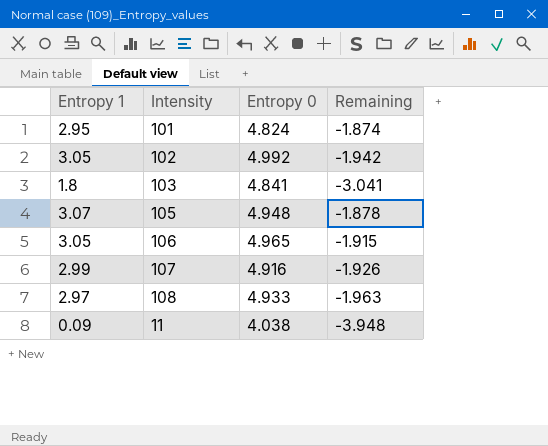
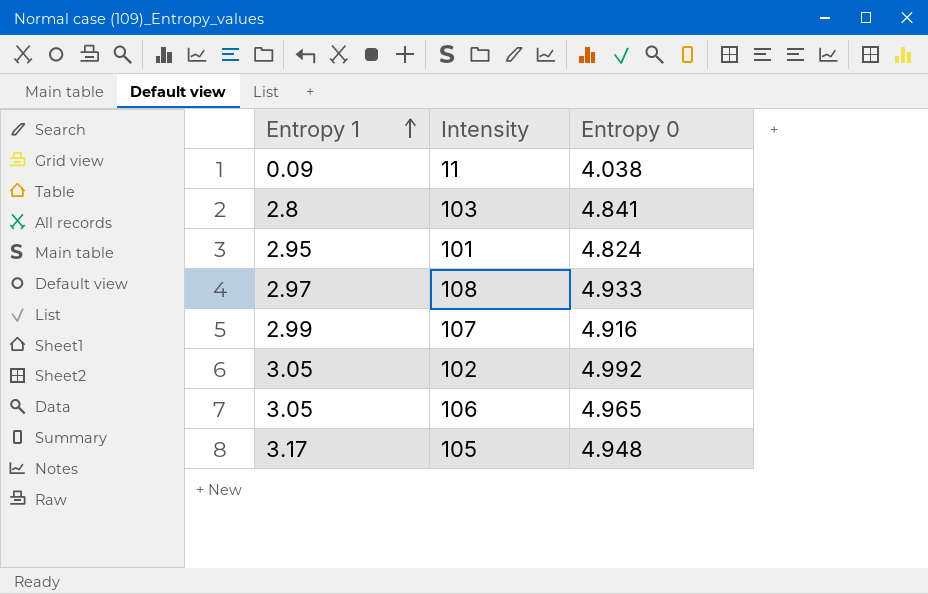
row order: none -> Entropy 1 ascending
column Remaining | formula: [Entropy 1] - [Entropy 0] -> none
103 | Entropy 1: 1.8 -> 2.8
105 | Entropy 1: 3.07 -> 3.17

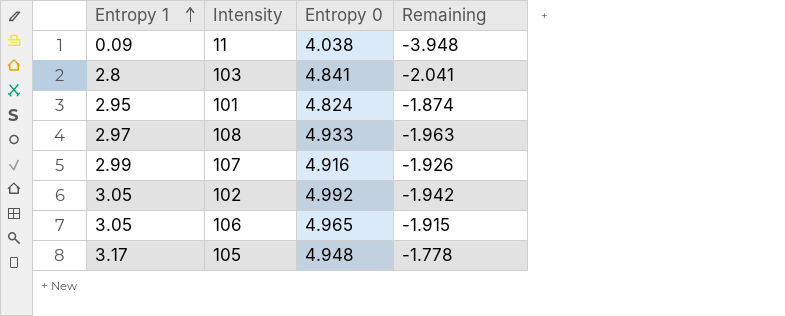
column Remaining | formula: none -> [Entropy 1] - [Entropy 0]

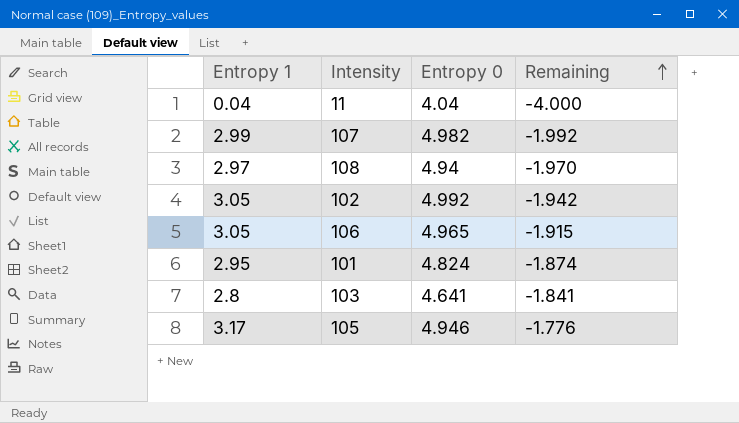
row order: Entropy 1 ascending -> Remaining ascending
11 | Entropy 1: 0.09 -> 0.04
11 | Entropy 0: 4.038 -> 4.04
11 | Remaining: -3.948 -> -4.000
107 | Entropy 0: 4.916 -> 4.982
107 | Remaining: -1.926 -> -1.992
108 | Entropy 0: 4.933 -> 4.94
108 | Remaining: -1.963 -> -1.970
103 | Entropy 0: 4.841 -> 4.641
103 | Remaining: -2.041 -> -1.841
105 | Entropy 0: 4.948 -> 4.946
105 | Remaining: -1.778 -> -1.776

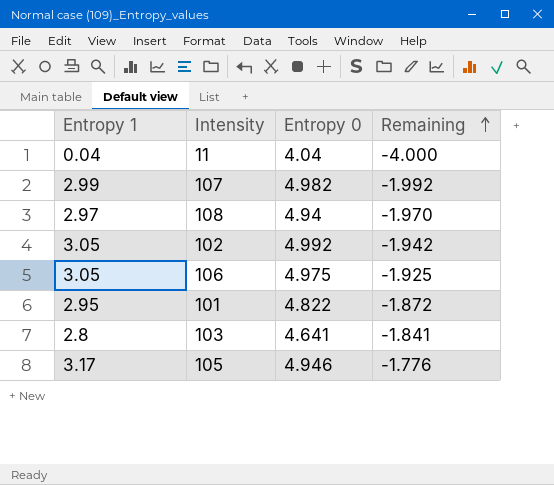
106 | Entropy 0: 4.965 -> 4.975
106 | Remaining: -1.915 -> -1.925
101 | Entropy 0: 4.824 -> 4.822
101 | Remaining: -1.874 -> -1.872

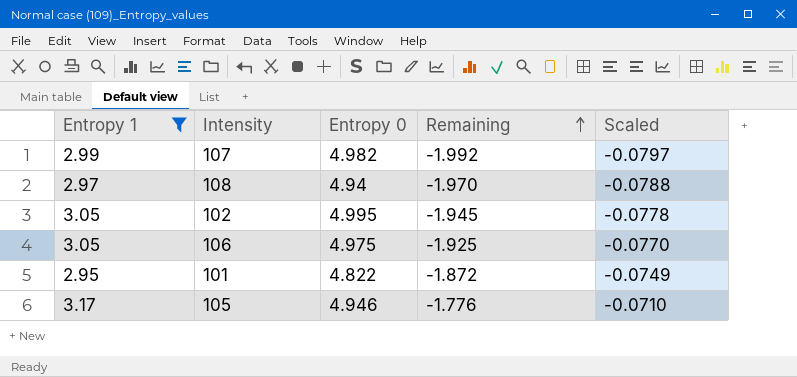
filter: none -> Entropy 1 >= 2.95
column Scaled | formula: none -> [Remaining] * 0.04
102 | Entropy 0: 4.992 -> 4.995
102 | Remaining: -1.942 -> -1.945

